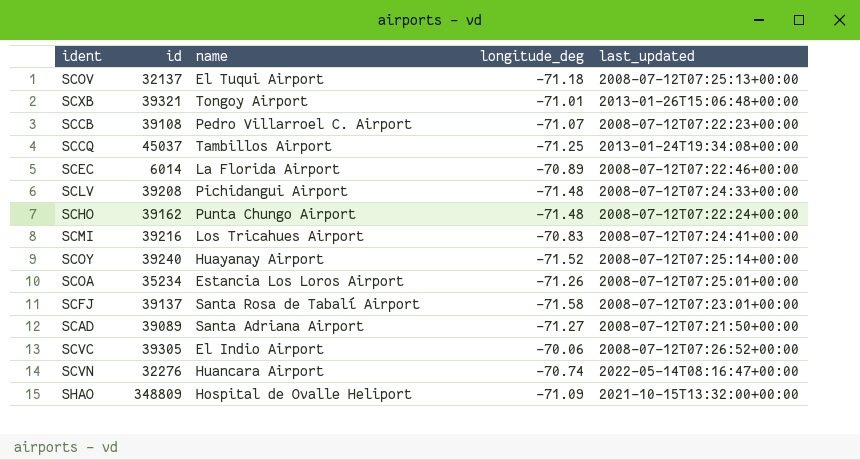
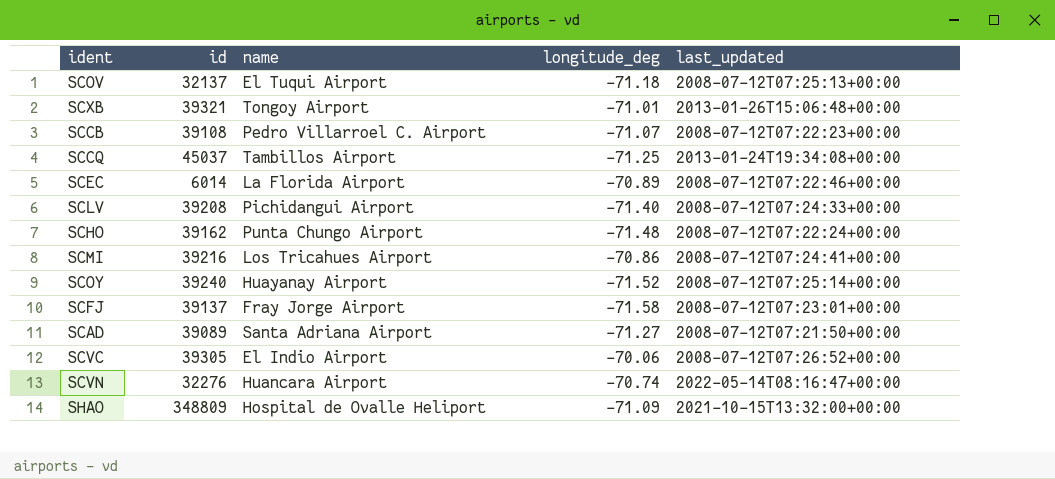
row SCOA: 35234 | Estancia Los Loros Airport | -71.26 | 2008-07-12T07:25:01+00:00 -> none
SCLV | longitude_deg: -71.48 -> -71.40
SCMI | longitude_deg: -70.83 -> -70.86
SCFJ | name: Santa Rosa de Tabalí Airport -> Fray Jorge Airport

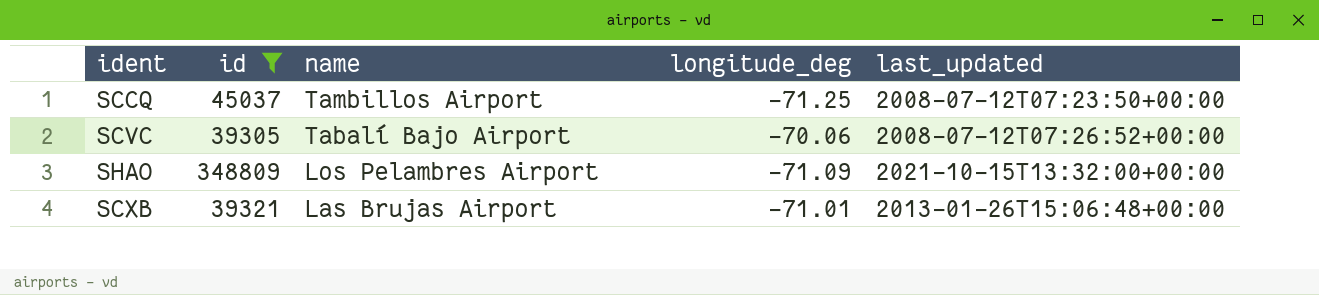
filter: none -> id >= 39305
row order: none -> name descending
SCCQ | last_updated: 2013-01-24T19:34:08+00:00 -> 2008-07-12T07:23:50+00:00
SCVC | name: El Indio Airport -> Tabalí Bajo Airport
SHAO | name: Hospital de Ovalle Heliport -> Los Pelambres Airport
SCXB | name: Tongoy Airport -> Las Brujas Airport

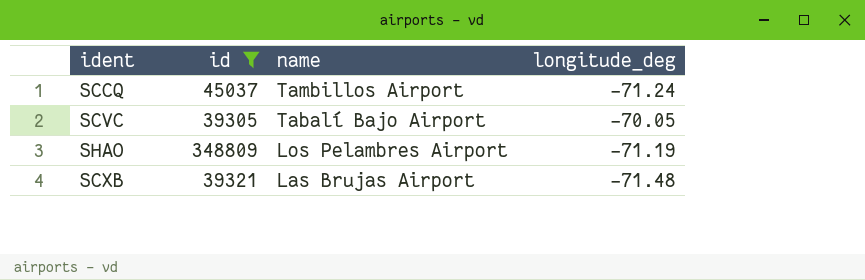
column last_updated | position: 5 -> none
SCCQ | longitude_deg: -71.25 -> -71.24
SCVC | longitude_deg: -70.06 -> -70.05
SHAO | longitude_deg: -71.09 -> -71.19
SCXB | longitude_deg: -71.01 -> -71.48

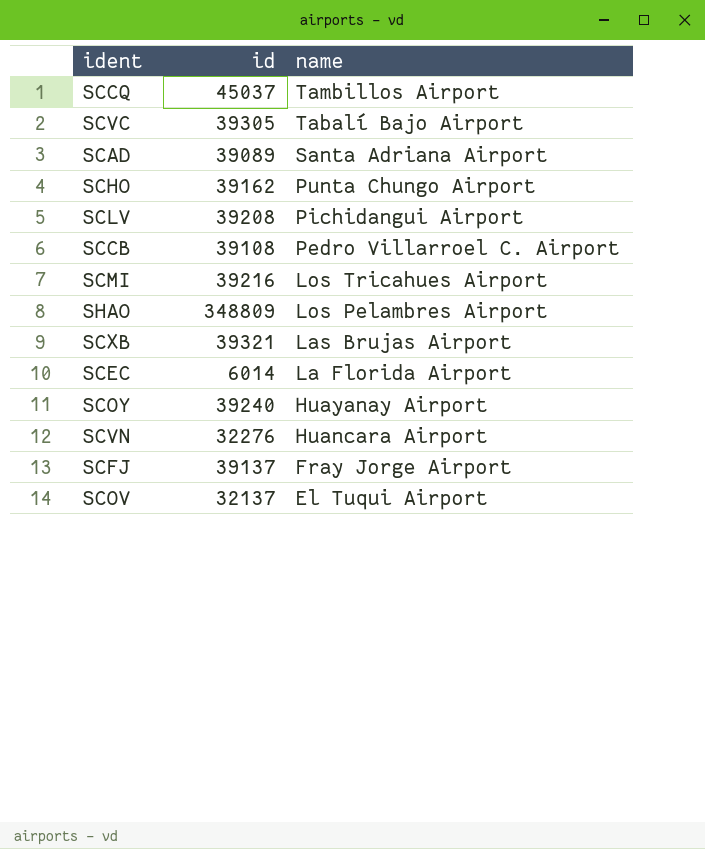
filter: id >= 39305 -> none
column longitude_deg | position: 4 -> none

